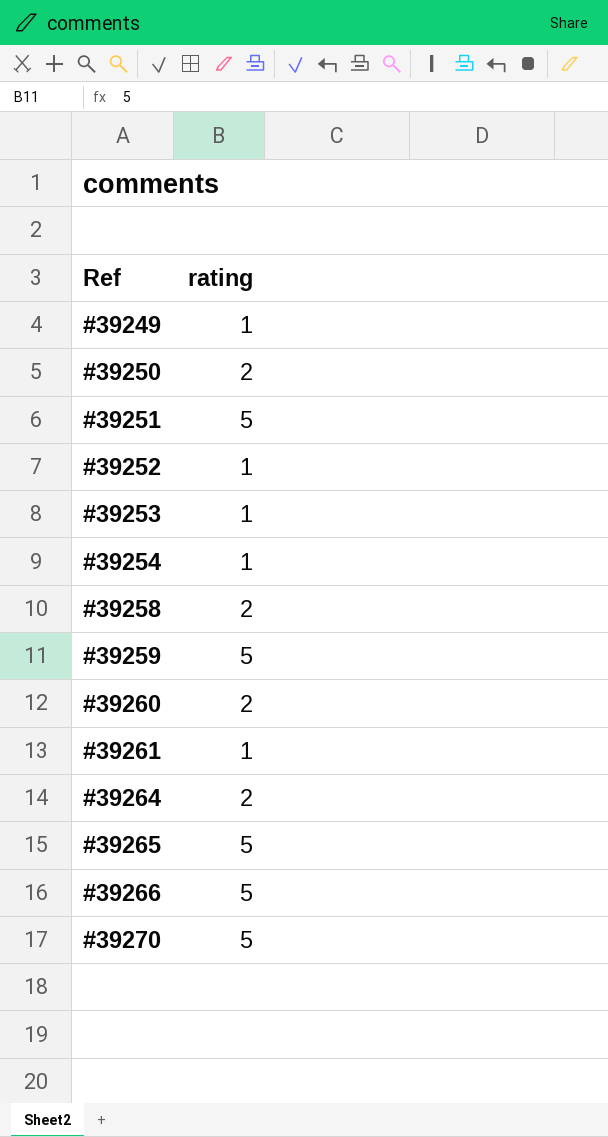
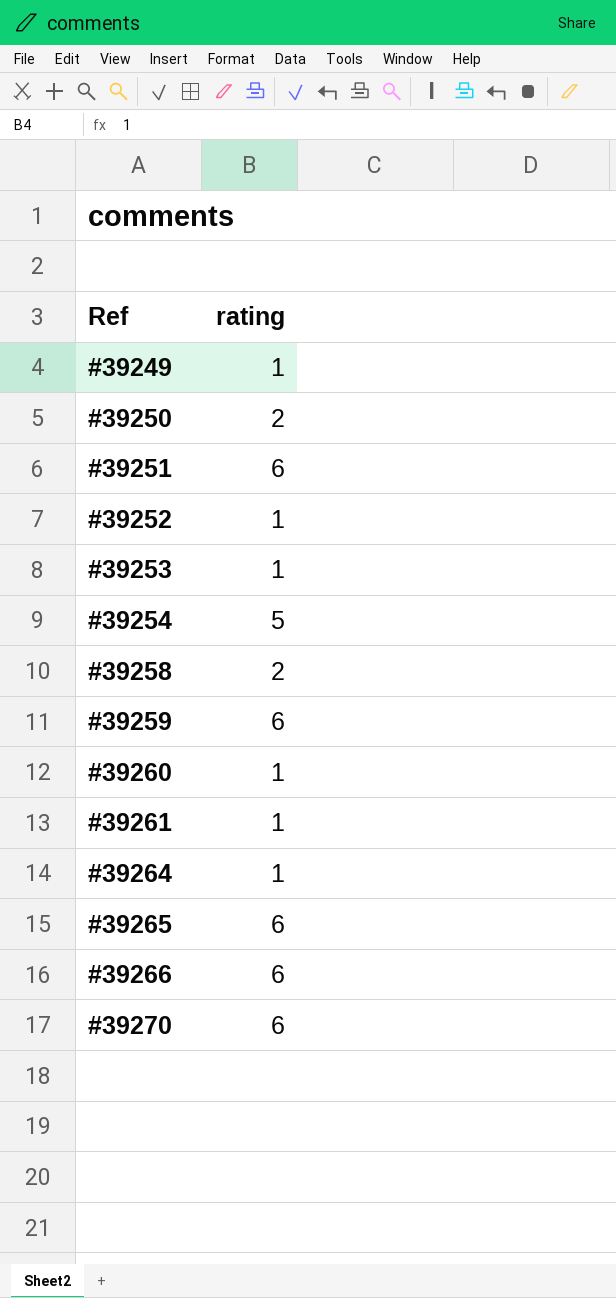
#39251 | rating: 5 -> 6
#39254 | rating: 1 -> 5
#39259 | rating: 5 -> 6
#39260 | rating: 2 -> 1
#39264 | rating: 2 -> 1
#39265 | rating: 5 -> 6
#39266 | rating: 5 -> 6
#39270 | rating: 5 -> 6

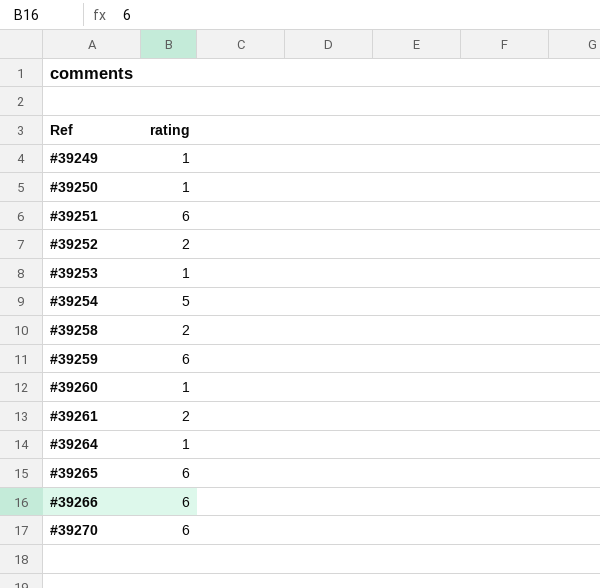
#39250 | rating: 2 -> 1
#39252 | rating: 1 -> 2
#39261 | rating: 1 -> 2

